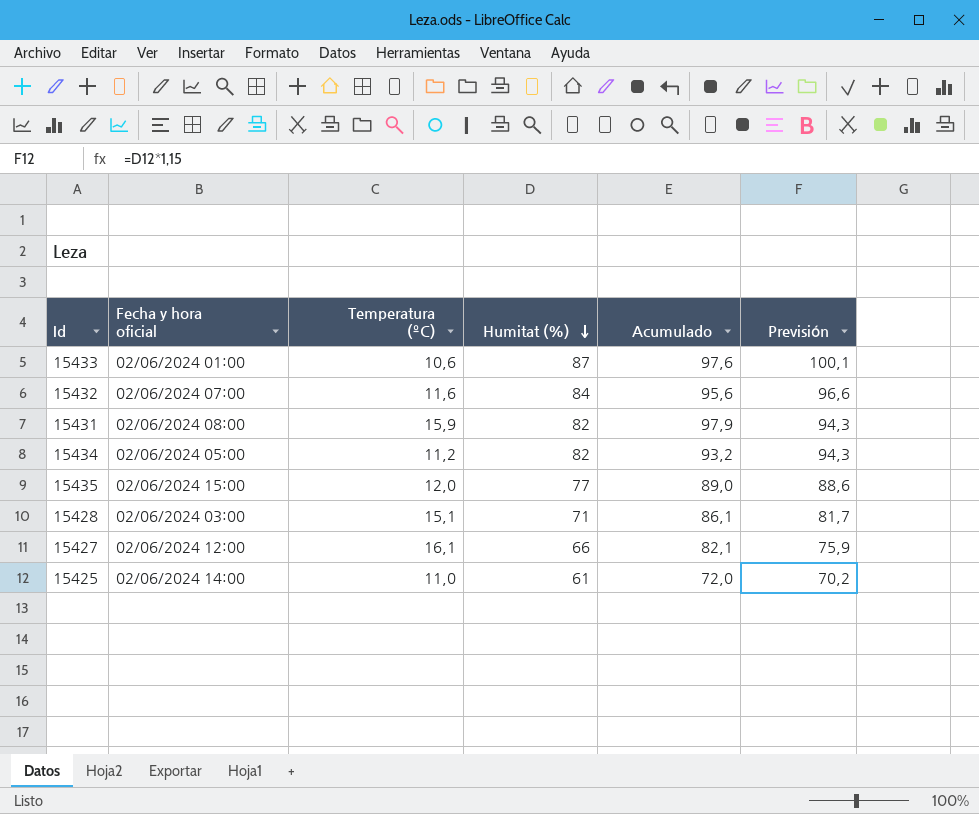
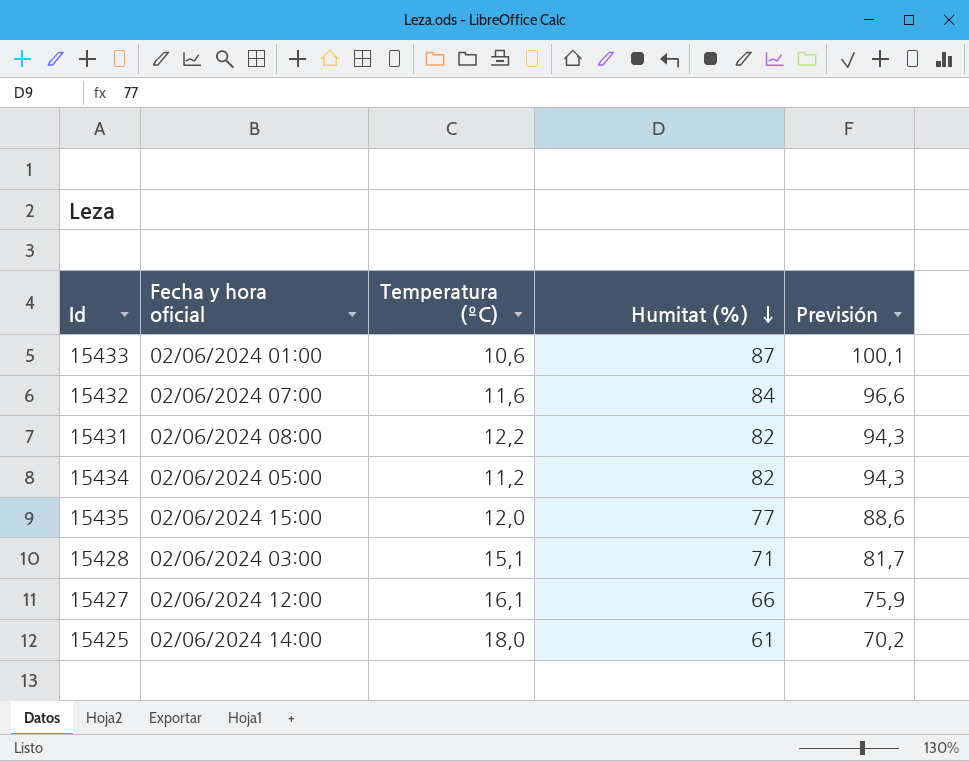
column Acumulado | formula: [Temperatura (ºC)] + [Humitat (%)] -> none
15431 | Temperatura (ºC): 15,9 -> 12,2
15425 | Temperatura (ºC): 11,0 -> 18,0

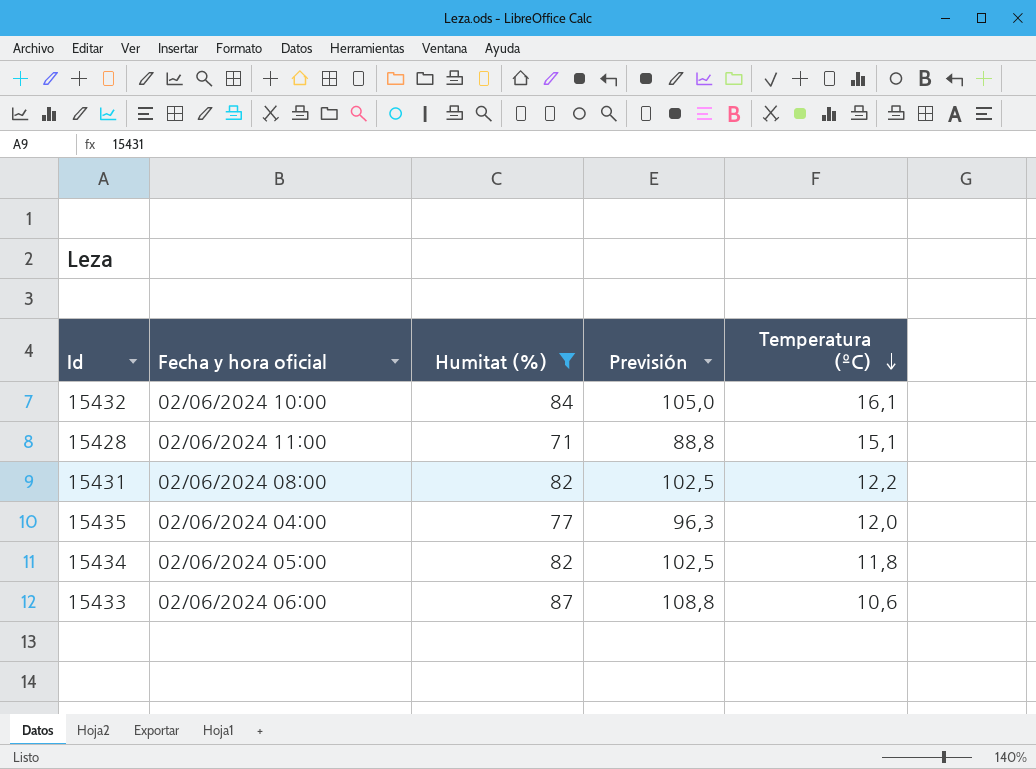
filter: none -> Humitat (%) >= 71
row order: Humitat (%) descending -> Temperatura (ºC) descending
column Previsión | formula: [Humitat (%)] * 1,15 -> [Humitat (%)] * 1,25
column Temperatura (ºC) | position: 3 -> 5
15432 | Fecha y hora oficial: 02/06/2024 07:00 -> 02/06/2024 10:00
15432 | Temperatura (ºC): 11,6 -> 16,1
15428 | Fecha y hora oficial: 02/06/2024 03:00 -> 02/06/2024 11:00
15435 | Fecha y hora oficial: 02/06/2024 15:00 -> 02/06/2024 04:00
15434 | Temperatura (ºC): 11,2 -> 11,8
15433 | Fecha y hora oficial: 02/06/2024 01:00 -> 02/06/2024 06:00

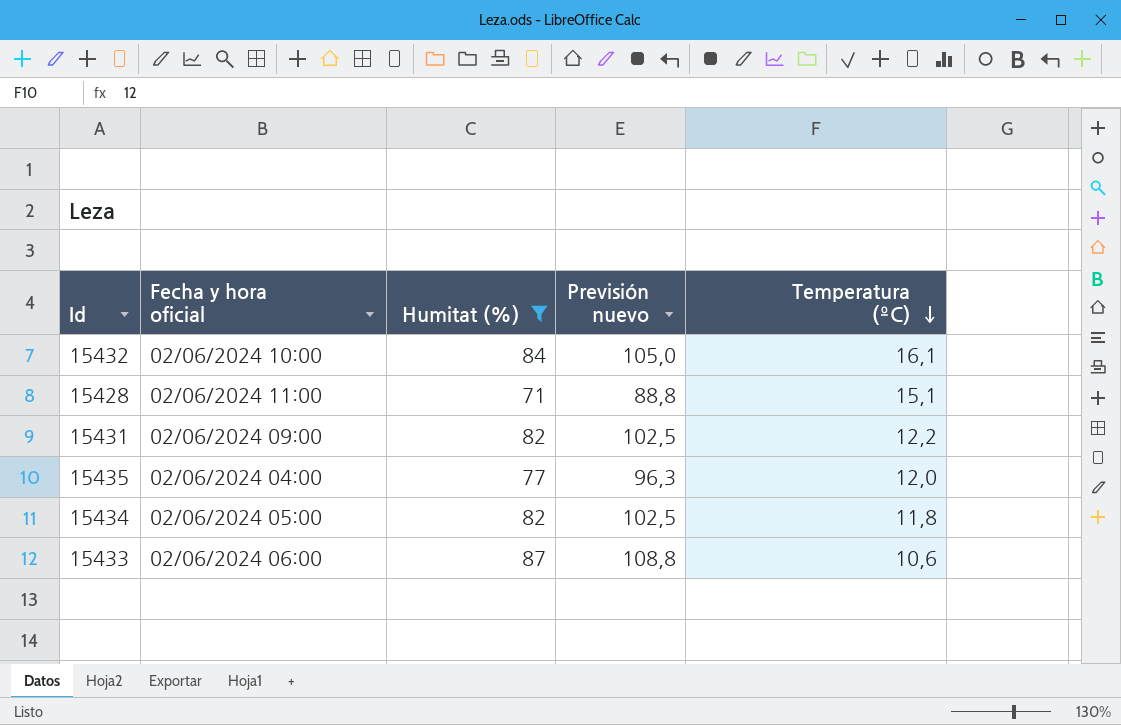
column name: Previsión -> Previsión nuevo
15431 | Fecha y hora oficial: 02/06/2024 08:00 -> 02/06/2024 09:00

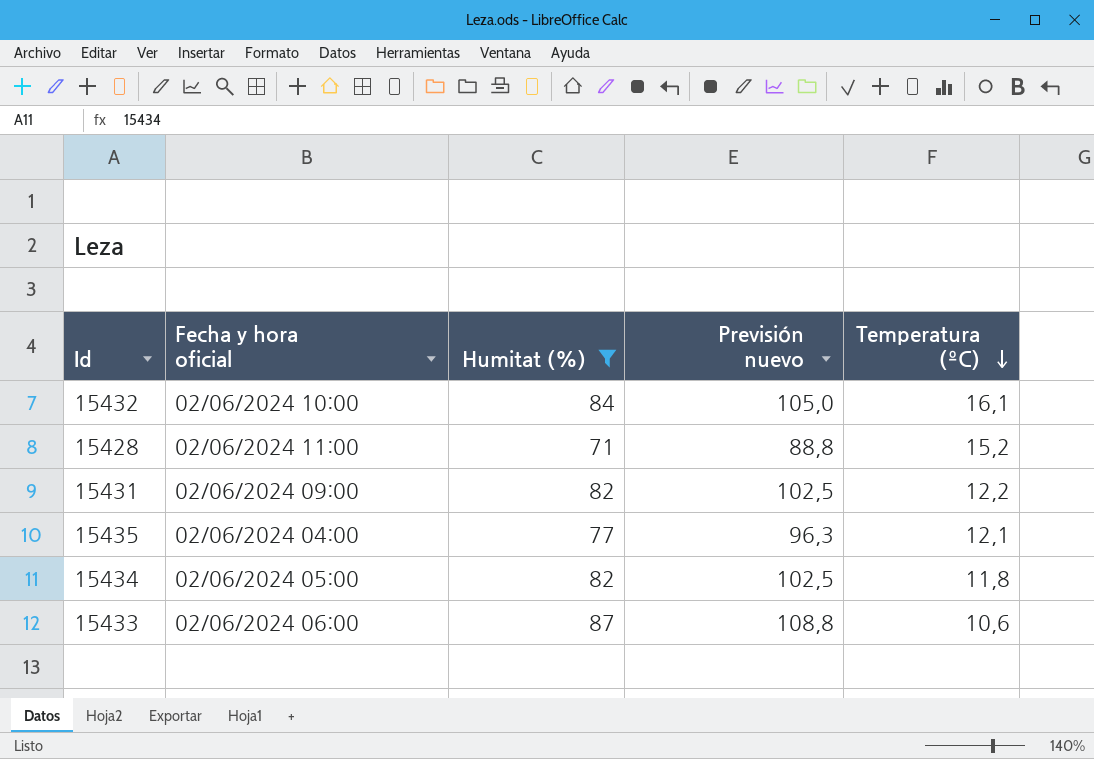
15428 | Temperatura (ºC): 15,1 -> 15,2
15435 | Temperatura (ºC): 12,0 -> 12,1

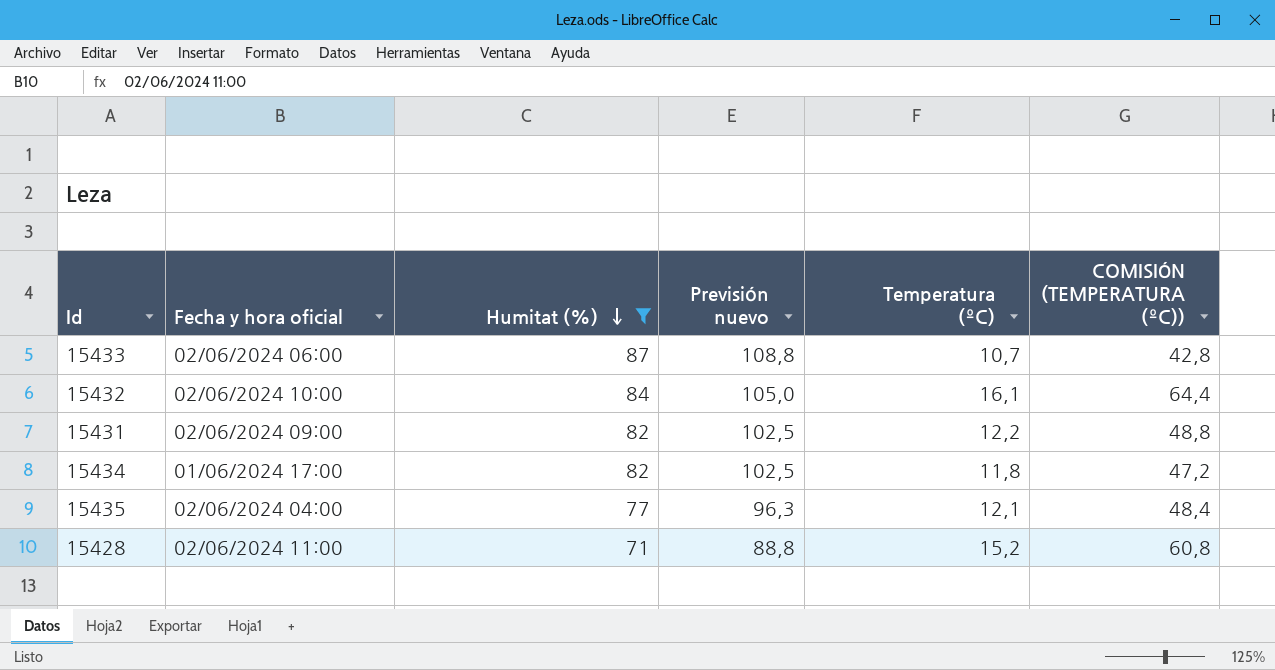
row order: Temperatura (ºC) descending -> Humitat (%) descending
column COMISIÓN (TEMPERATURA (ºC)) | formula: none -> [Temperatura (ºC)] * 4
15433 | Temperatura (ºC): 10,6 -> 10,7
15434 | Fecha y hora oficial: 02/06/2024 05:00 -> 01/06/2024 17:00

